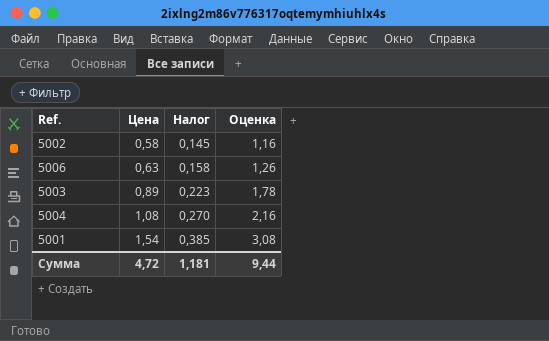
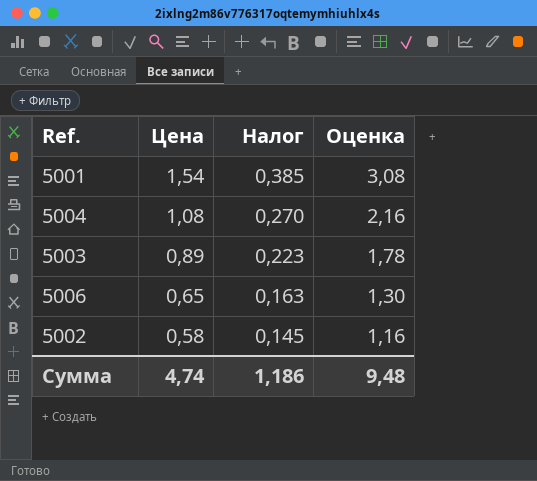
row order: Цена ascending -> Цена descending
5006 | Цена: 0,63 -> 0,65
5006 | Налог: 0,158 -> 0,163
5006 | Оценка: 1,26 -> 1,30
Сумма | Цена: 4,72 -> 4,74
Сумма | Налог: 1,181 -> 1,186
Сумма | Оценка: 9,44 -> 9,48

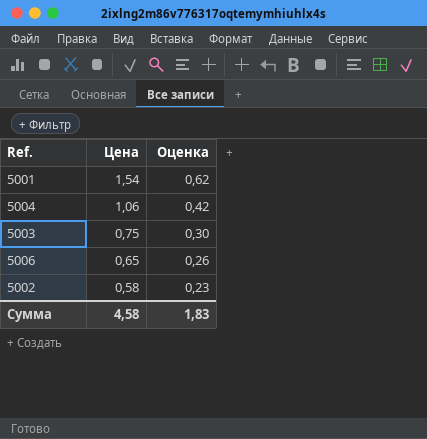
column Налог | formula: [Цена] * 0,25 -> none
column Оценка | formula: [Цена] * 2 -> [Цена] * 0,4
5004 | Цена: 1,08 -> 1,06
5003 | Цена: 0,89 -> 0,75
Сумма | Цена: 4,74 -> 4,58
Сумма | Оценка: 9,48 -> 1,83

